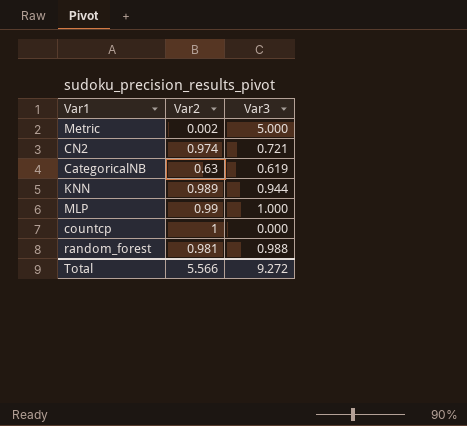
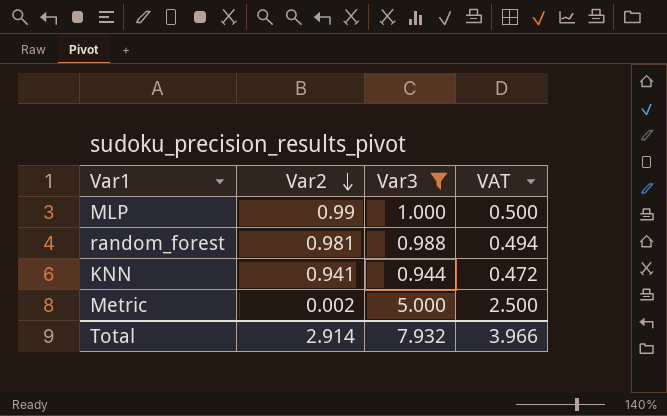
filter: none -> Var3 >= 0.944
row order: none -> Var2 descending
column VAT | formula: none -> [Var3] * 0.5
KNN | Var2: 0.989 -> 0.941
Total | Var2: 5.566 -> 2.914
Total | Var3: 9.272 -> 7.932

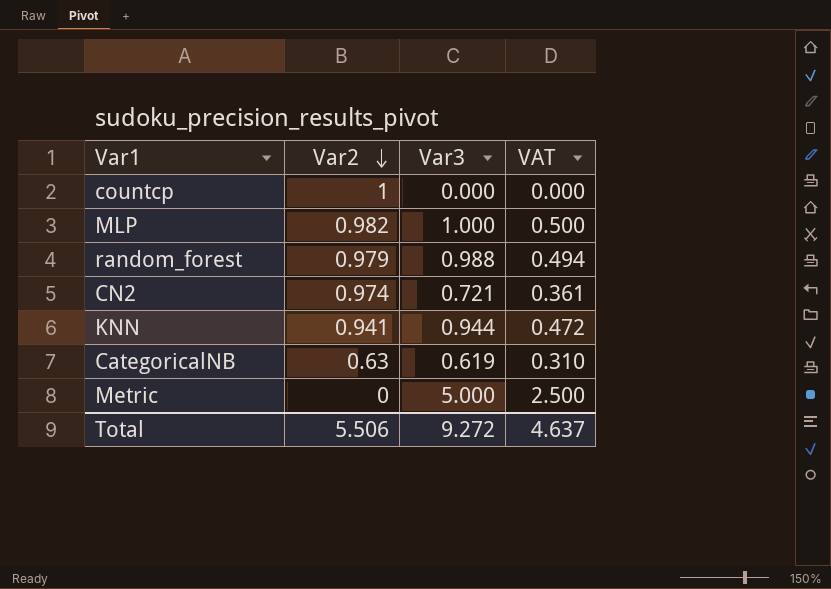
filter: Var3 >= 0.944 -> none
MLP | Var2: 0.99 -> 0.982
random_forest | Var2: 0.981 -> 0.979
Metric | Var2: 0.002 -> 0
Total | Var2: 2.914 -> 5.506
Total | Var3: 7.932 -> 9.272
Total | VAT: 3.966 -> 4.637

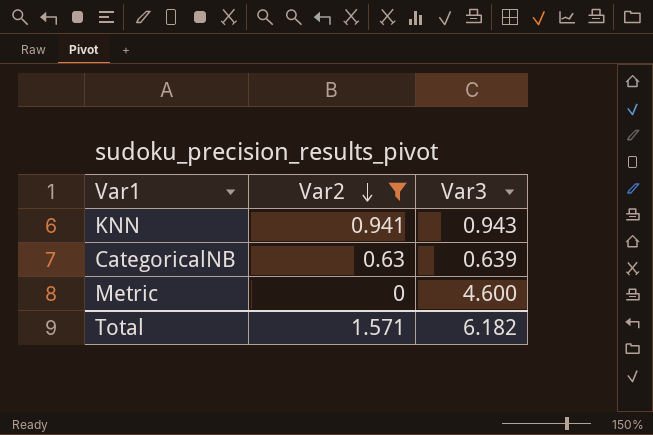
filter: none -> Var2 <= 0.941
column VAT | formula: [Var3] * 0.5 -> none
KNN | Var3: 0.944 -> 0.943
CategoricalNB | Var3: 0.619 -> 0.639
Metric | Var3: 5.000 -> 4.600
Total | Var2: 5.506 -> 1.571
Total | Var3: 9.272 -> 6.182

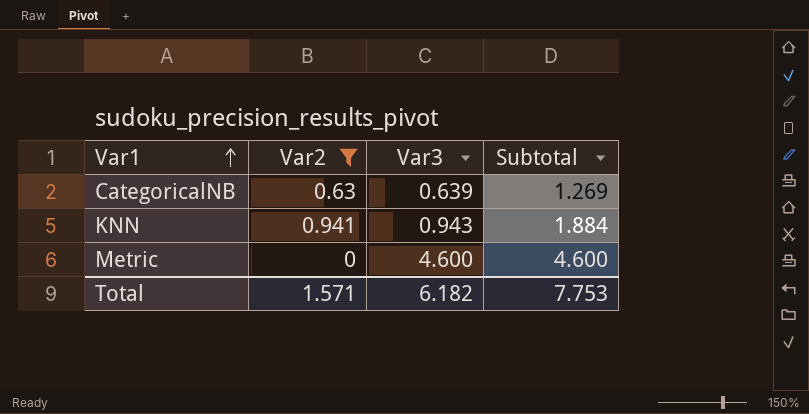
row order: Var2 descending -> Var1 ascending
column Subtotal | formula: none -> [Var2] + [Var3]

